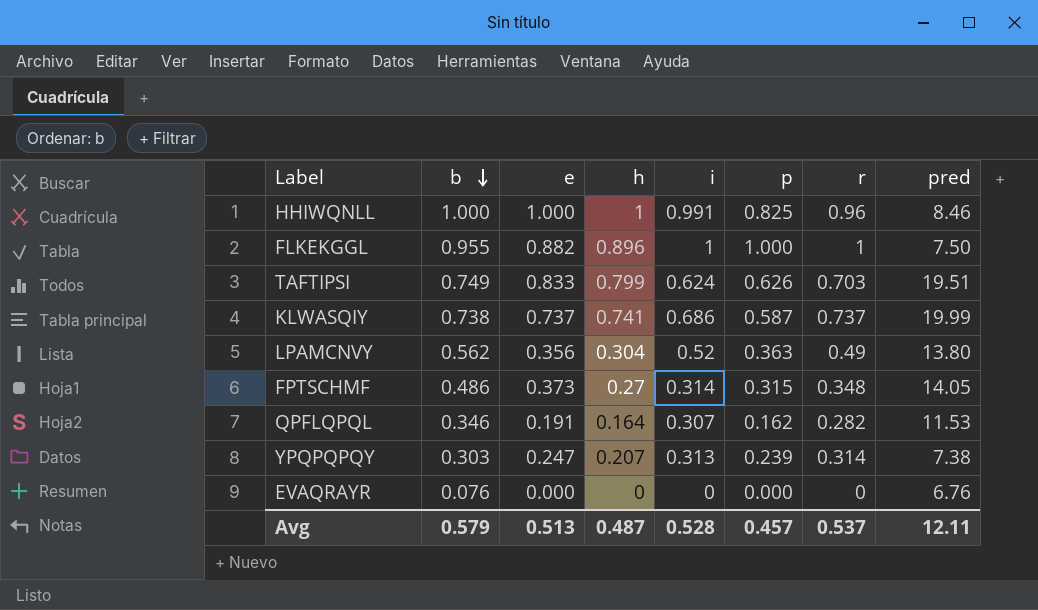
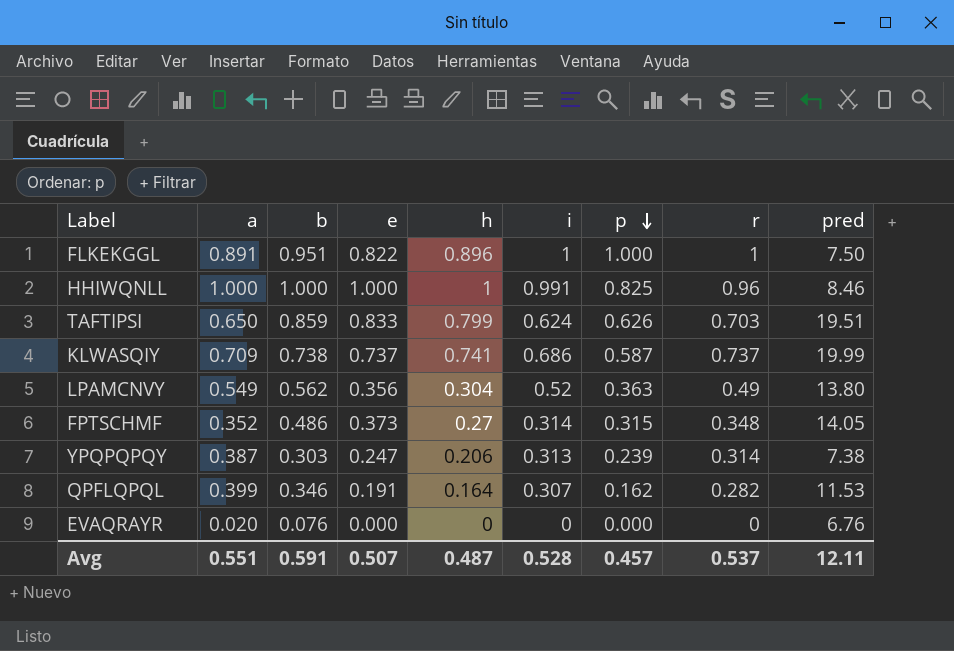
row order: b descending -> p descending
column a | position: none -> 2
FLKEKGGL | b: 0.955 -> 0.951
FLKEKGGL | e: 0.882 -> 0.822
TAFTIPSI | b: 0.749 -> 0.859
YPQPQPQY | h: 0.207 -> 0.206
Avg | b: 0.579 -> 0.591
Avg | e: 0.513 -> 0.507

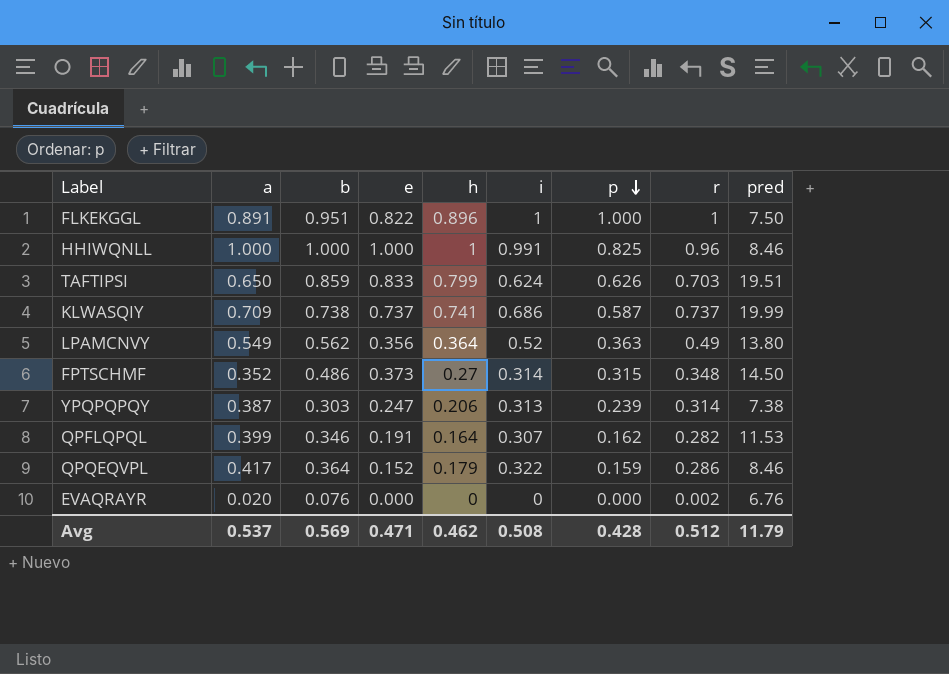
LPAMCNVY | h: 0.304 -> 0.364
FPTSCHMF | pred: 14.05 -> 14.50
row QPQEQVPL: none -> 0.417 | 0.364 | 0.152 | 0.179 | 0.322 | 0.159 | 0.286 | 8.46
EVAQRAYR | r: 0 -> 0.002
Avg | a: 0.551 -> 0.537
Avg | b: 0.591 -> 0.569
Avg | e: 0.507 -> 0.471
Avg | h: 0.487 -> 0.462
Avg | i: 0.528 -> 0.508
Avg | p: 0.457 -> 0.428
Avg | r: 0.537 -> 0.512
Avg | pred: 12.11 -> 11.79

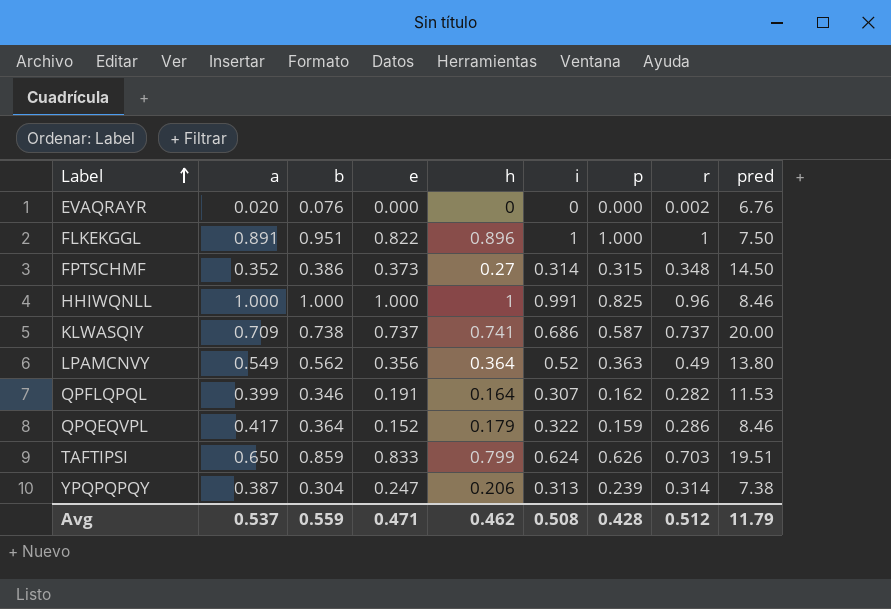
row order: p descending -> Label ascending
FPTSCHMF | b: 0.486 -> 0.386
KLWASQIY | pred: 19.99 -> 20.00
YPQPQPQY | b: 0.303 -> 0.304
Avg | b: 0.569 -> 0.559

